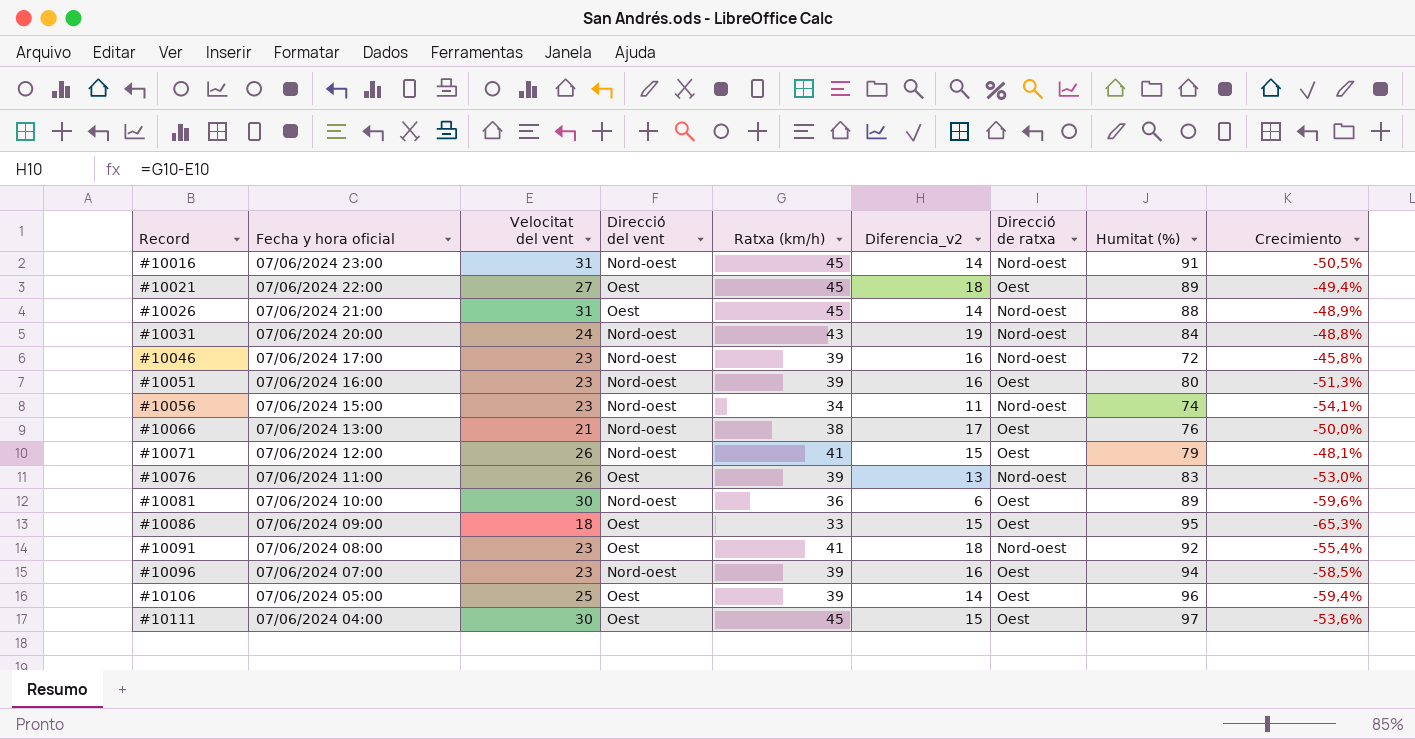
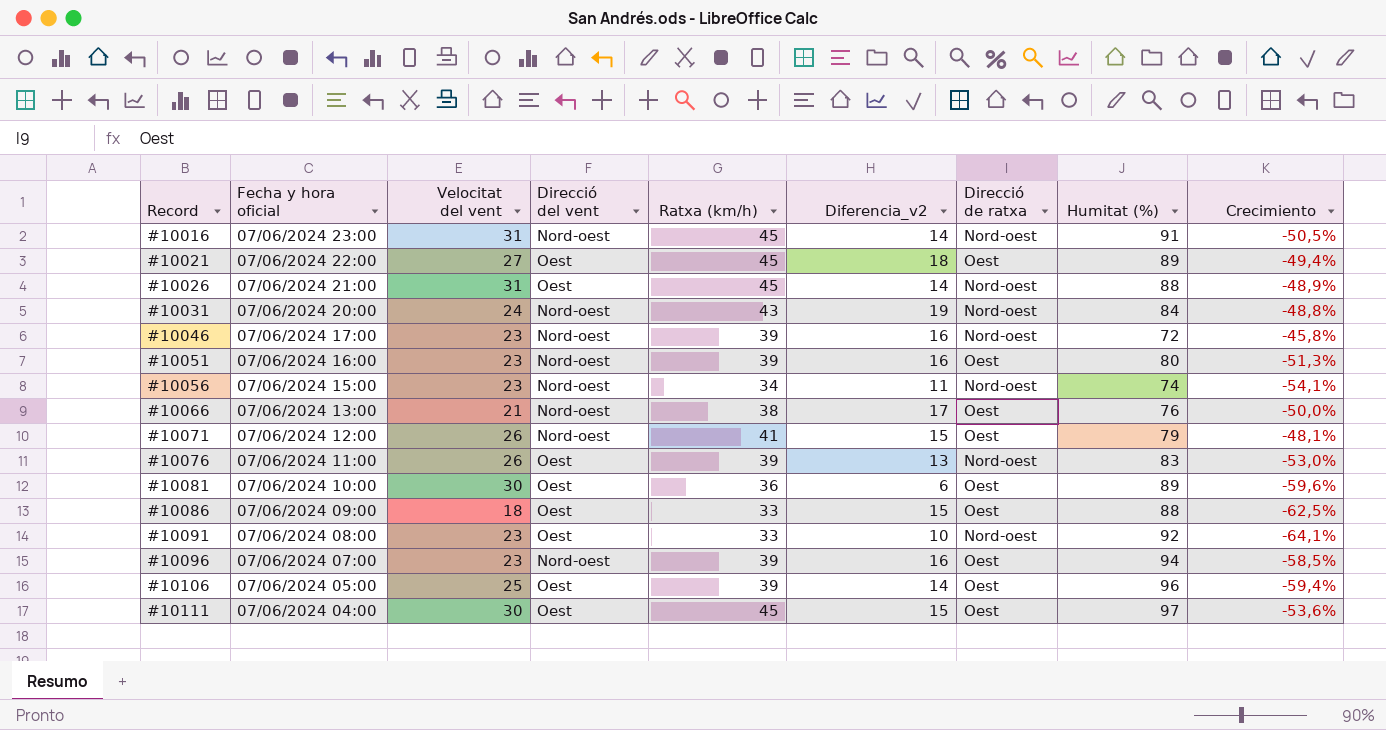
#10081 | Direcció del vent: Nord-oest -> Oest
#10086 | Humitat (%): 95 -> 88
#10086 | Crecimiento: -65,3% -> -62,5%
#10091 | Ratxa (km/h): 41 -> 33
#10091 | Diferencia_v2: 18 -> 10
#10091 | Crecimiento: -55,4% -> -64,1%

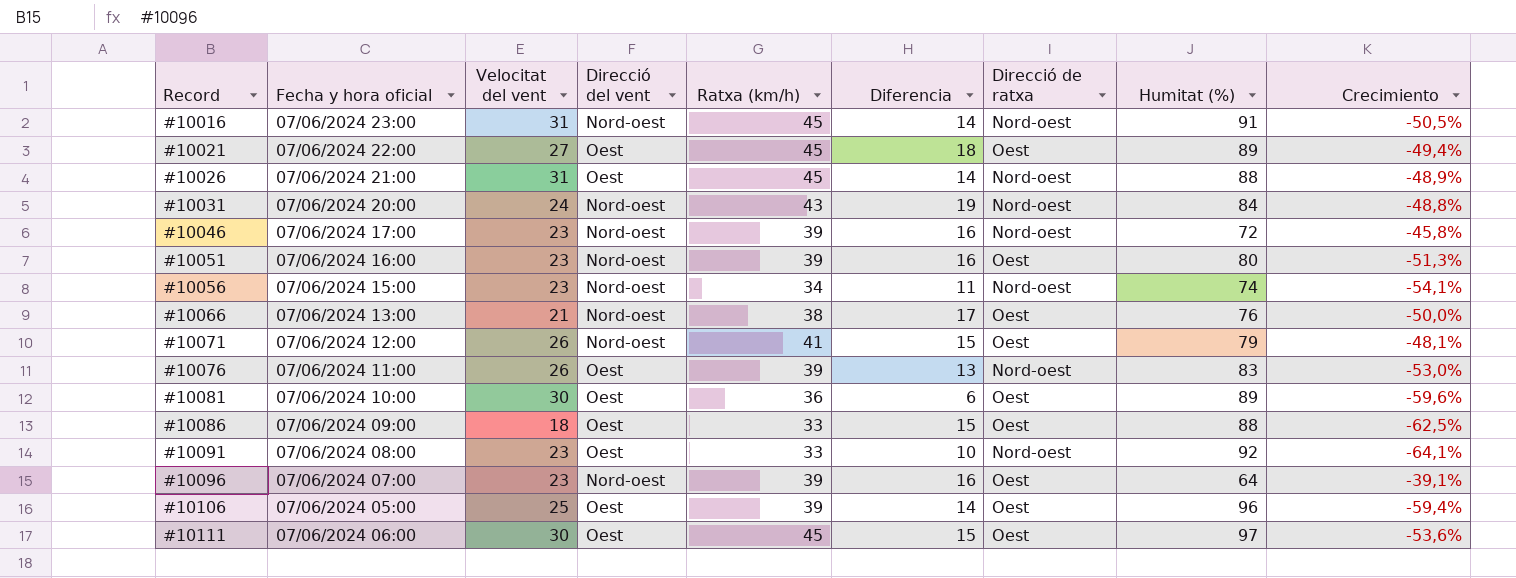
column name: Diferencia_v2 -> Diferencia
#10096 | Humitat (%): 94 -> 64
#10096 | Crecimiento: -58,5% -> -39,1%
#10111 | Fecha y hora oficial: 07/06/2024 04:00 -> 07/06/2024 06:00

